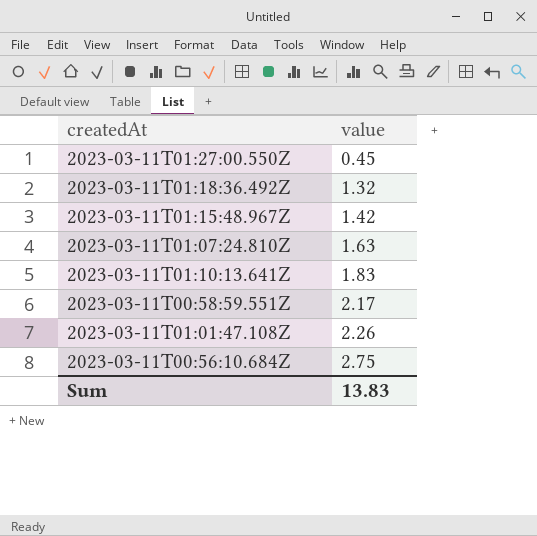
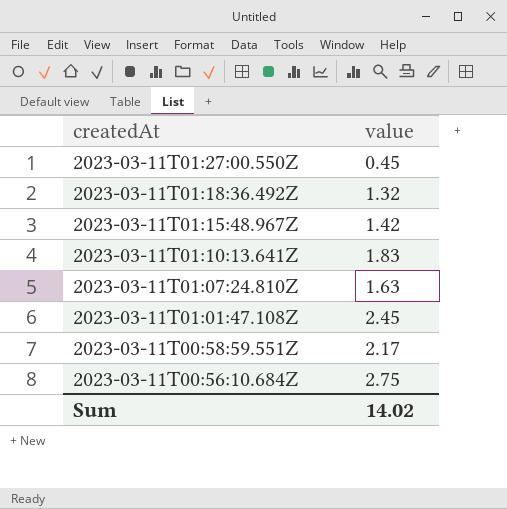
row order: value ascending -> createdAt descending
2023-03-11T01:01:47.108Z | value: 2.26 -> 2.45
Sum | value: 13.83 -> 14.02

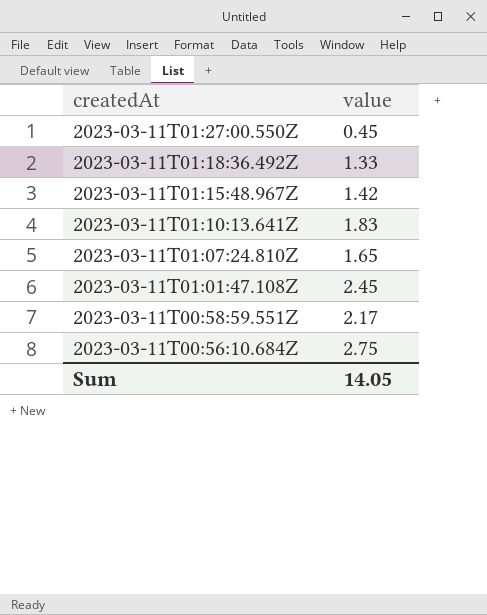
2023-03-11T01:18:36.492Z | value: 1.32 -> 1.33
2023-03-11T01:07:24.810Z | value: 1.63 -> 1.65
Sum | value: 14.02 -> 14.05

